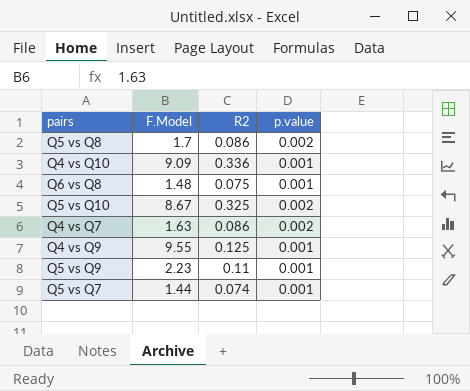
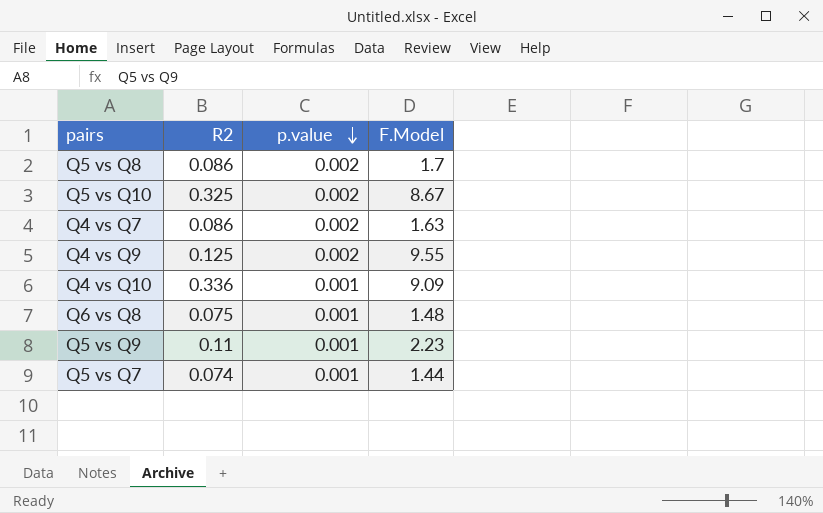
row order: none -> p.value descending
column F.Model | position: 2 -> 4
Q4 vs Q9 | p.value: 0.001 -> 0.002

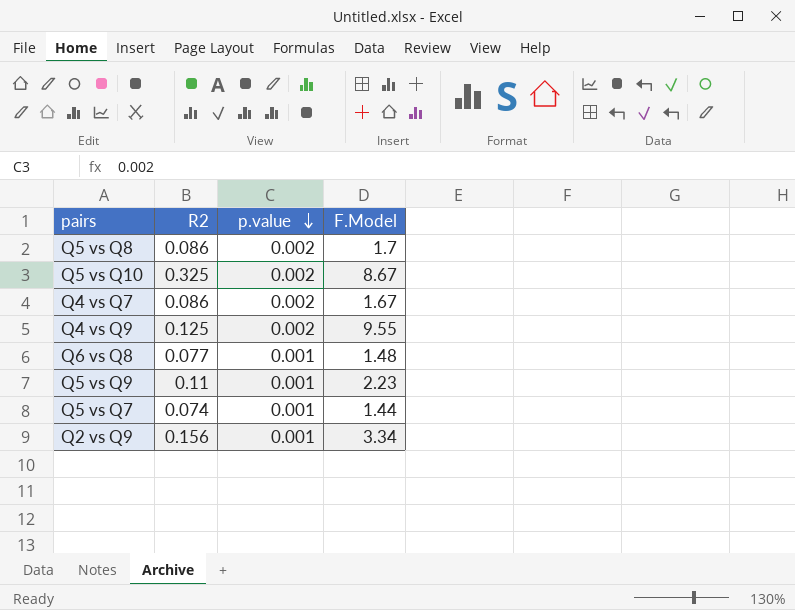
row Q4 vs Q10: 0.336 | 0.001 | 9.09 -> none
Q4 vs Q7 | F.Model: 1.63 -> 1.67
Q6 vs Q8 | R2: 0.075 -> 0.077
row Q2 vs Q9: none -> 0.156 | 0.001 | 3.34

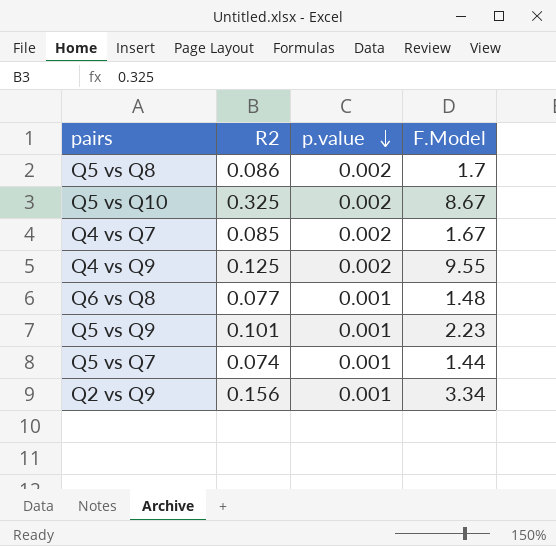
Q4 vs Q7 | R2: 0.086 -> 0.085
Q5 vs Q9 | R2: 0.11 -> 0.101

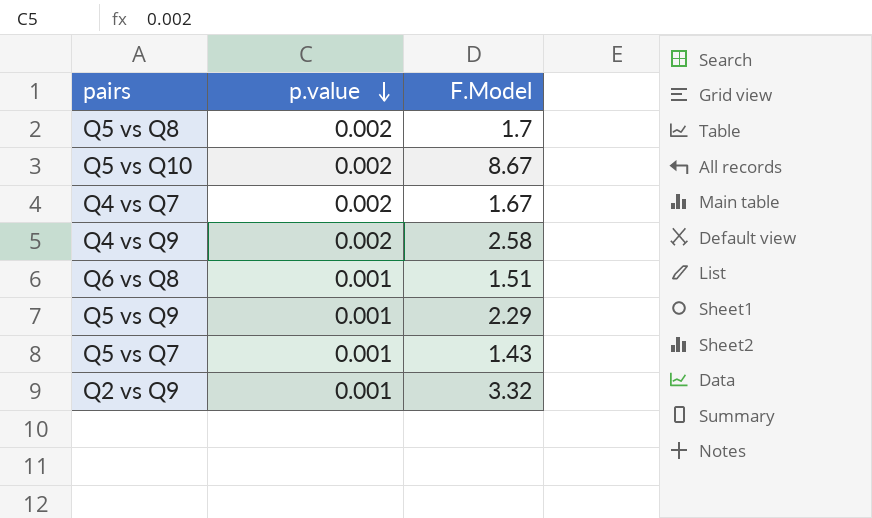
column R2 | position: 2 -> none
Q4 vs Q9 | F.Model: 9.55 -> 2.58
Q6 vs Q8 | F.Model: 1.48 -> 1.51
Q5 vs Q9 | F.Model: 2.23 -> 2.29
Q5 vs Q7 | F.Model: 1.44 -> 1.43
Q2 vs Q9 | F.Model: 3.34 -> 3.32

